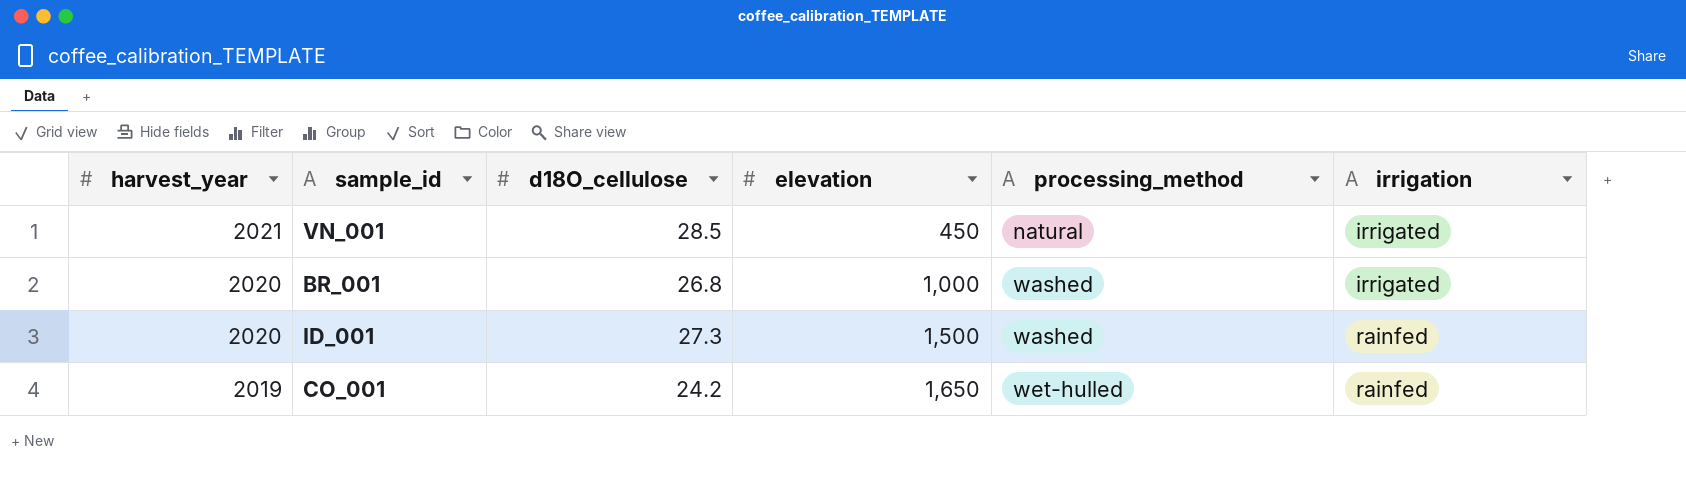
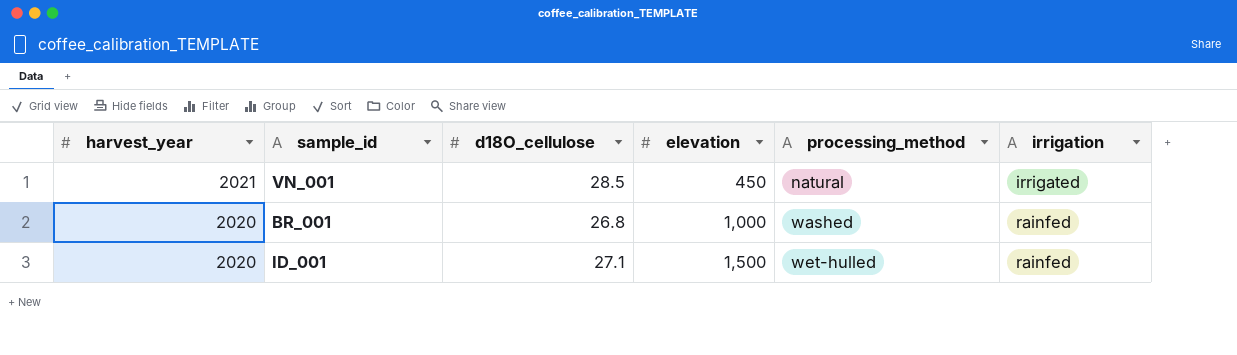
row CO_001: 2019 | 24.2 | 1,650 | wet-hulled | rainfed -> none
BR_001 | irrigation: irrigated -> rainfed
ID_001 | d18O_cellulose: 27.3 -> 27.1
ID_001 | processing_method: washed -> wet-hulled

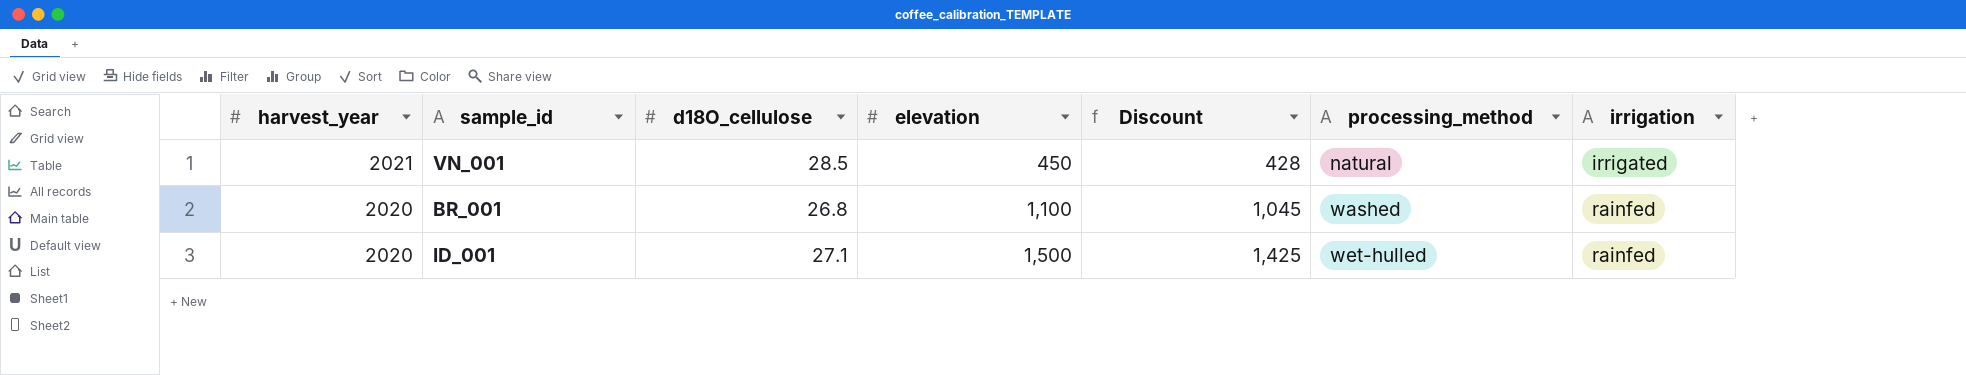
column Discount | formula: none -> [elevation] * 0.95
BR_001 | elevation: 1,000 -> 1,100

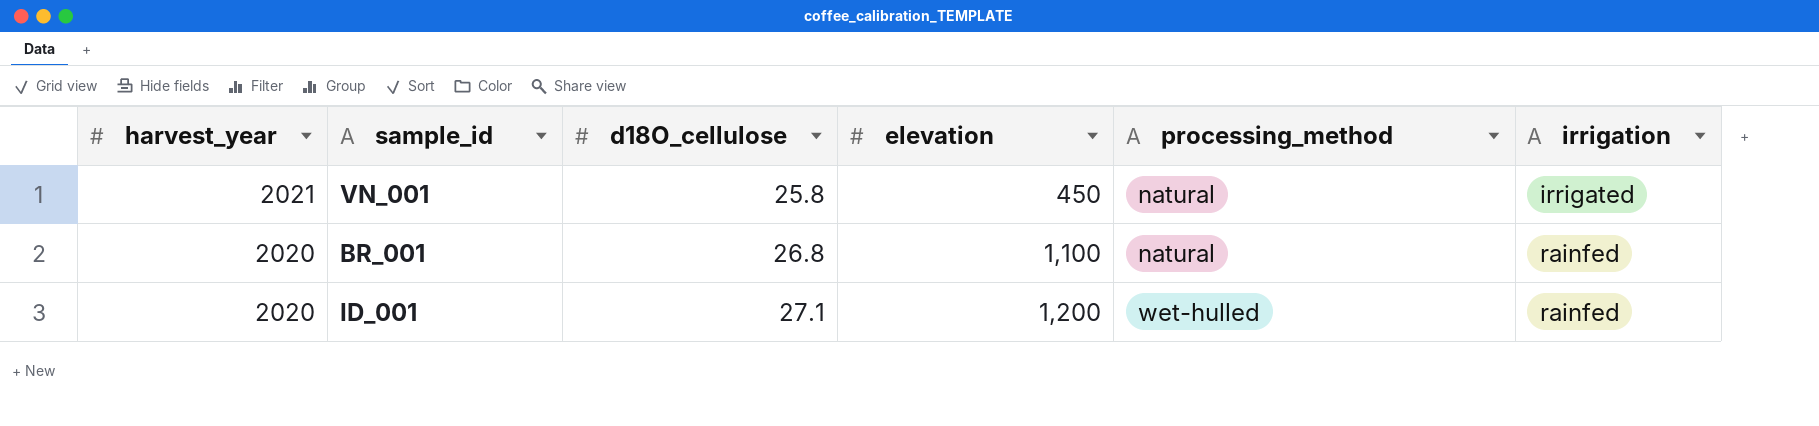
column Discount | formula: [elevation] * 0.95 -> none
VN_001 | d18O_cellulose: 28.5 -> 25.8
BR_001 | processing_method: washed -> natural
ID_001 | elevation: 1,500 -> 1,200

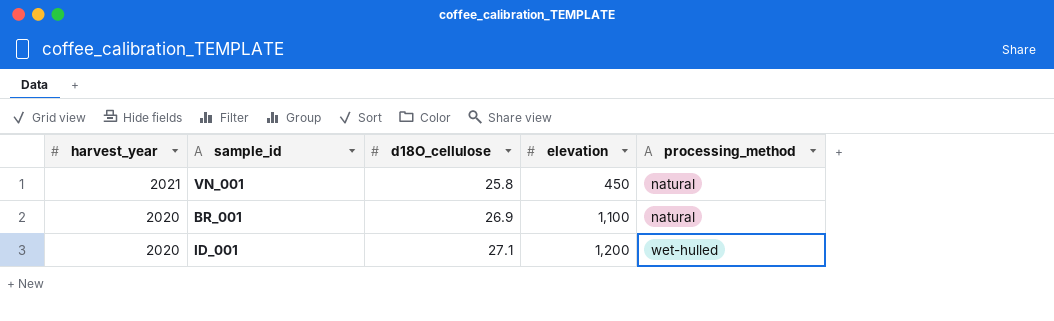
column irrigation | position: 6 -> none
BR_001 | d18O_cellulose: 26.8 -> 26.9

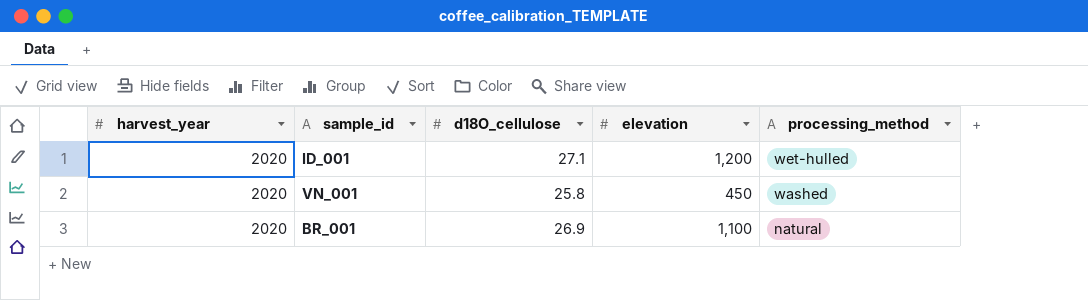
row order: harvest_year descending -> processing_method descending
VN_001 | harvest_year: 2021 -> 2020
VN_001 | processing_method: natural -> washed

